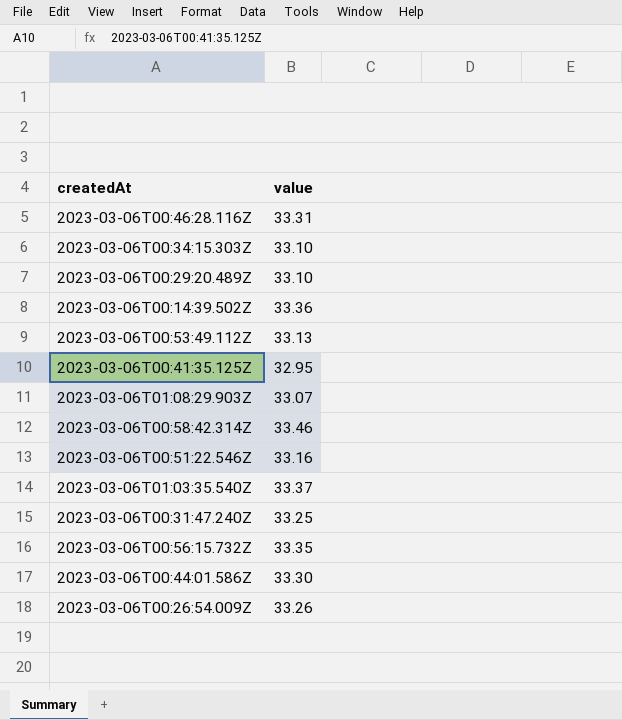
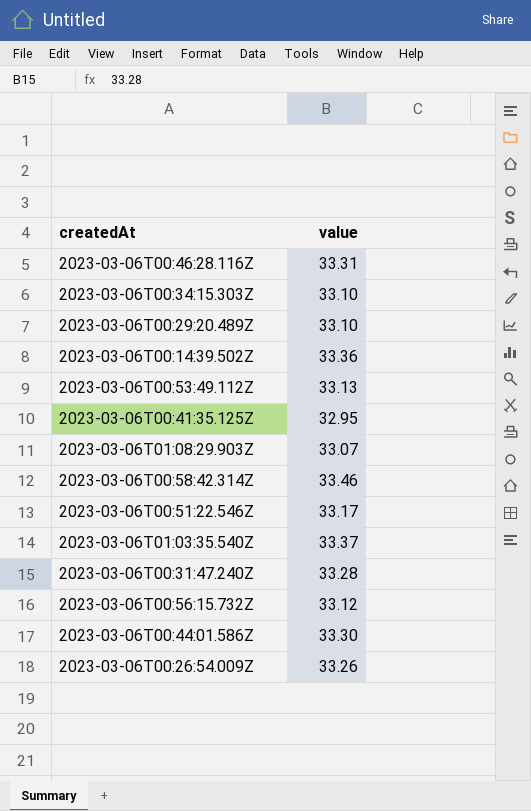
2023-03-06T00:51:22.546Z | value: 33.16 -> 33.17
2023-03-06T00:31:47.240Z | value: 33.25 -> 33.28
2023-03-06T00:56:15.732Z | value: 33.35 -> 33.12

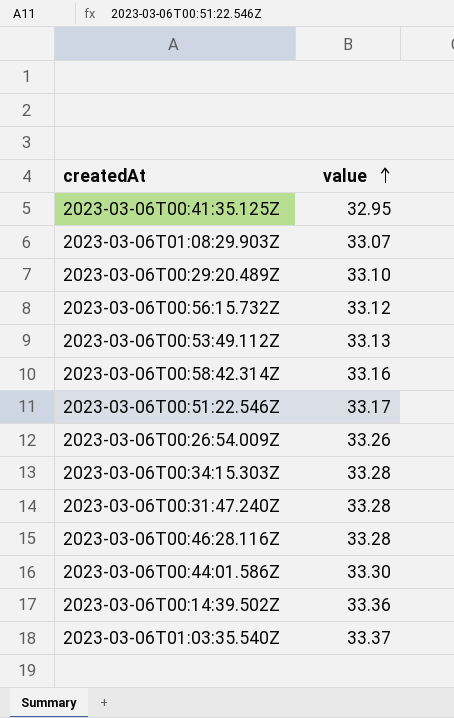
row order: none -> value ascending
2023-03-06T00:58:42.314Z | value: 33.46 -> 33.16
2023-03-06T00:34:15.303Z | value: 33.10 -> 33.28
2023-03-06T00:46:28.116Z | value: 33.31 -> 33.28

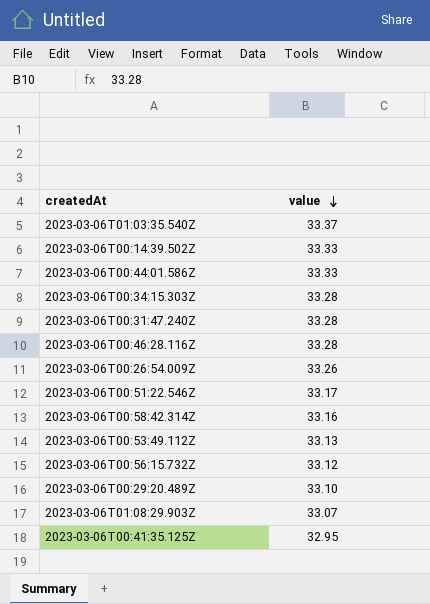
row order: value ascending -> value descending
2023-03-06T00:14:39.502Z | value: 33.36 -> 33.33
2023-03-06T00:44:01.586Z | value: 33.30 -> 33.33

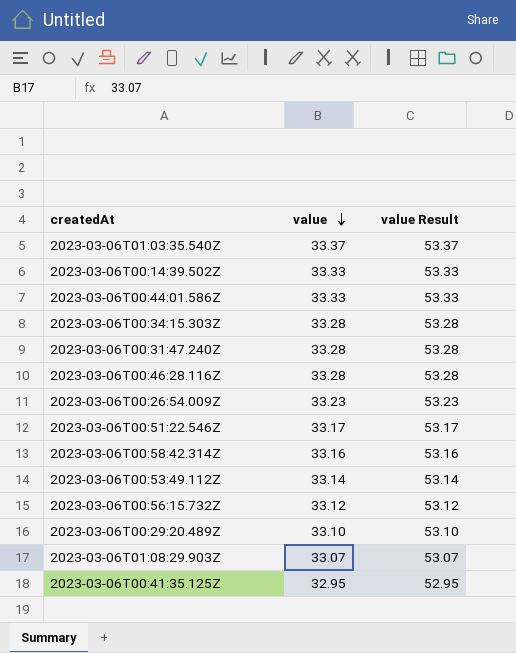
column value Result | formula: none -> [value] + 20
2023-03-06T00:26:54.009Z | value: 33.26 -> 33.23
2023-03-06T00:53:49.112Z | value: 33.13 -> 33.14

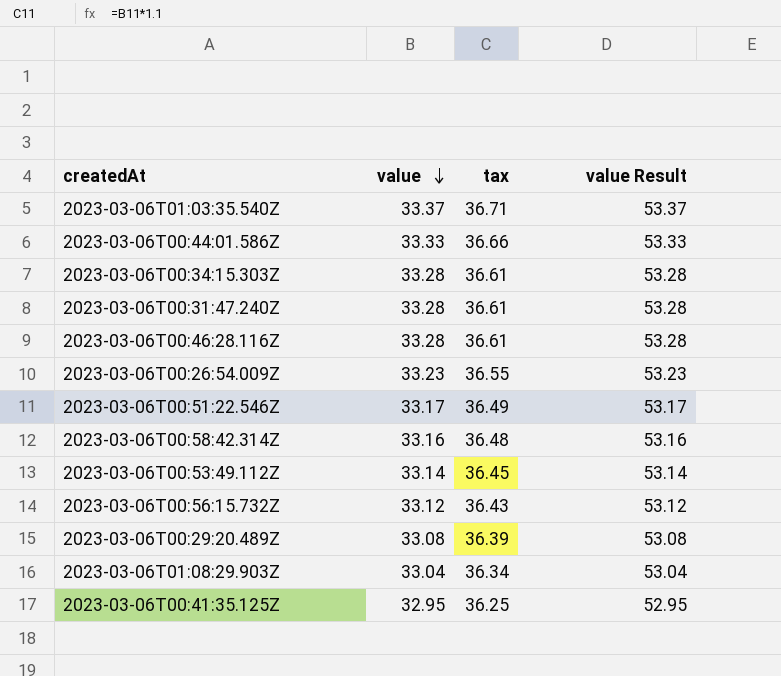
column tax | formula: none -> [value] * 1.1
row 2023-03-06T00:14:39.502Z: 33.33 | 53.33 -> none
2023-03-06T00:29:20.489Z | value: 33.10 -> 33.08
2023-03-06T00:29:20.489Z | value Result: 53.10 -> 53.08
2023-03-06T01:08:29.903Z | value: 33.07 -> 33.04
2023-03-06T01:08:29.903Z | value Result: 53.07 -> 53.04

